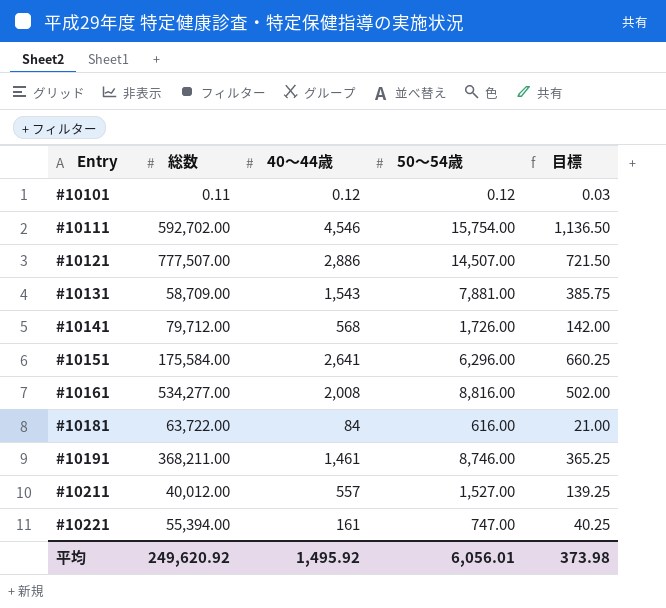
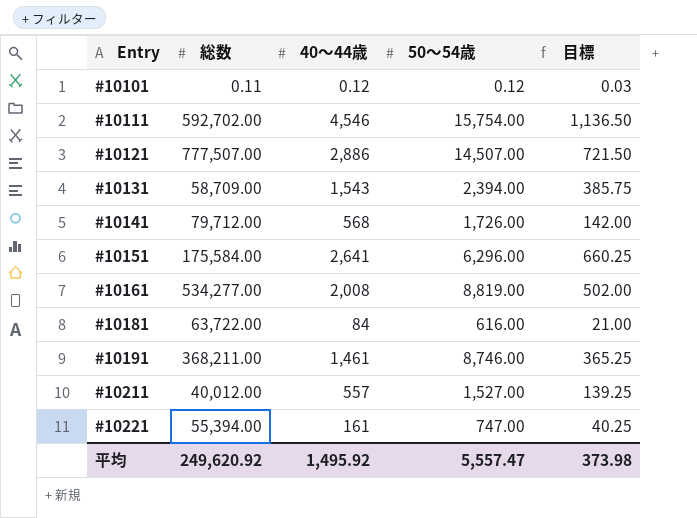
#10131 | 50～54歳: 7,881.00 -> 2,394.00
#10161 | 50～54歳: 8,816.00 -> 8,819.00
平均 | 50～54歳: 6,056.01 -> 5,557.47

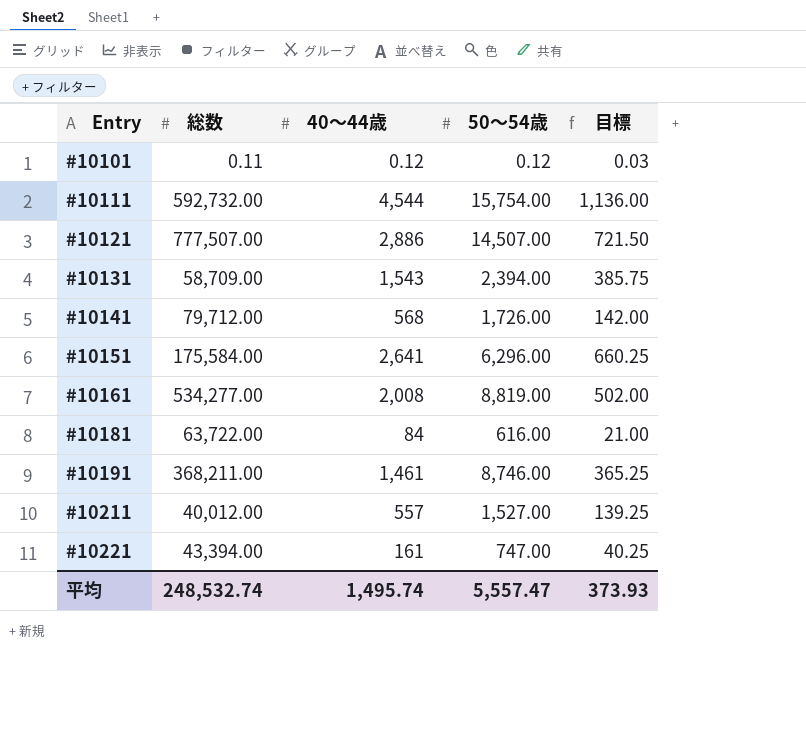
#10111 | 総数: 592,702.00 -> 592,732.00
#10111 | 40～44歳: 4,546 -> 4,544
#10111 | 目標: 1,136.50 -> 1,136.00
#10221 | 総数: 55,394.00 -> 43,394.00
平均 | 総数: 249,620.92 -> 248,532.74
平均 | 40～44歳: 1,495.92 -> 1,495.74
平均 | 目標: 373.98 -> 373.93

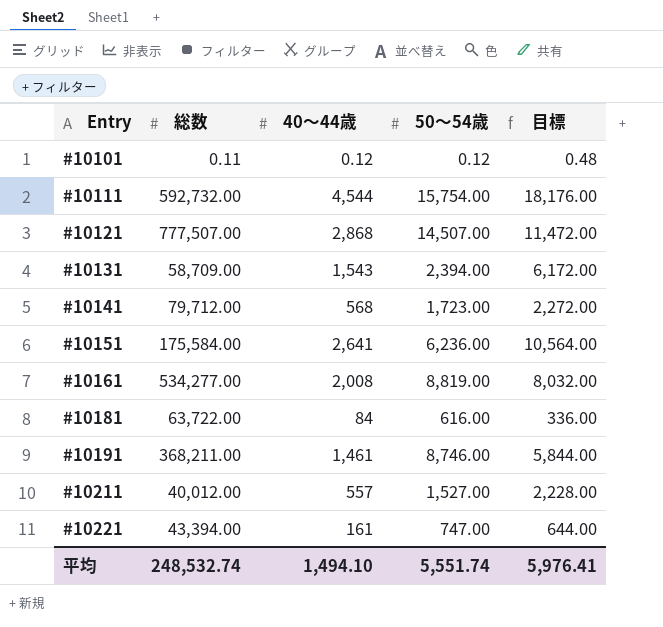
column 目標 | formula: [40～44歳] * 0.25 -> [40～44歳] * 4
#10121 | 40～44歳: 2,886 -> 2,868
#10141 | 50～54歳: 1,726.00 -> 1,723.00
#10151 | 50～54歳: 6,296.00 -> 6,236.00
平均 | 40～44歳: 1,495.74 -> 1,494.10
平均 | 50～54歳: 5,557.47 -> 5,551.74
平均 | 目標: 373.93 -> 5,976.41

